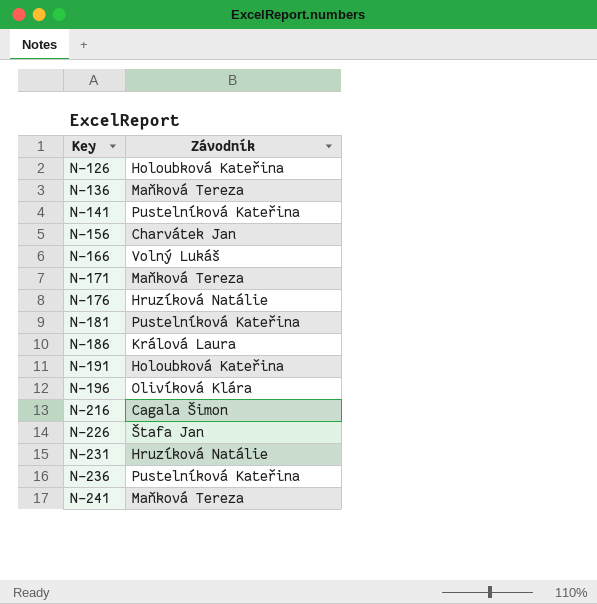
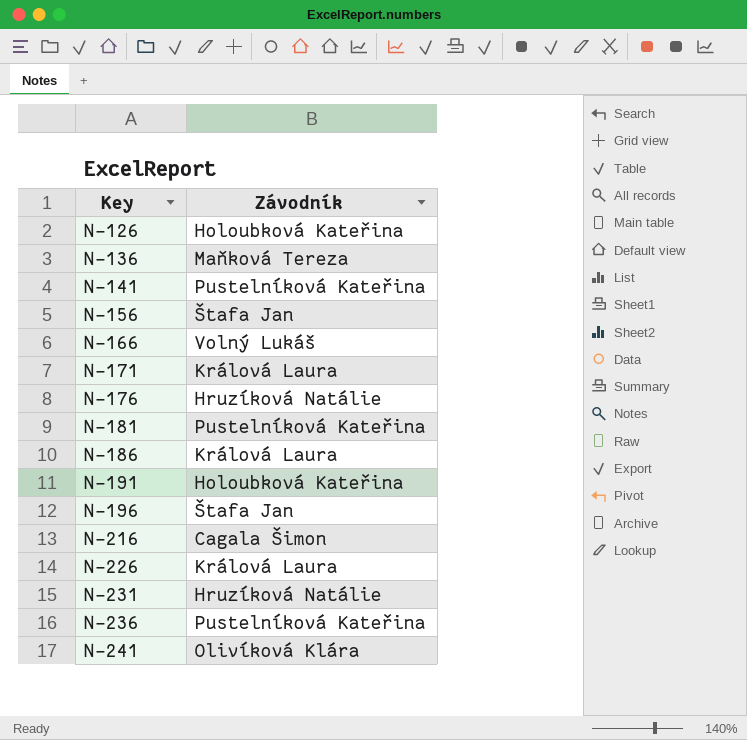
N-156 | Závodník: Charvátek Jan -> Štafa Jan
N-171 | Závodník: Maňková Tereza -> Králová Laura
N-196 | Závodník: Olivíková Klára -> Štafa Jan
N-226 | Závodník: Štafa Jan -> Králová Laura
N-241 | Závodník: Maňková Tereza -> Olivíková Klára

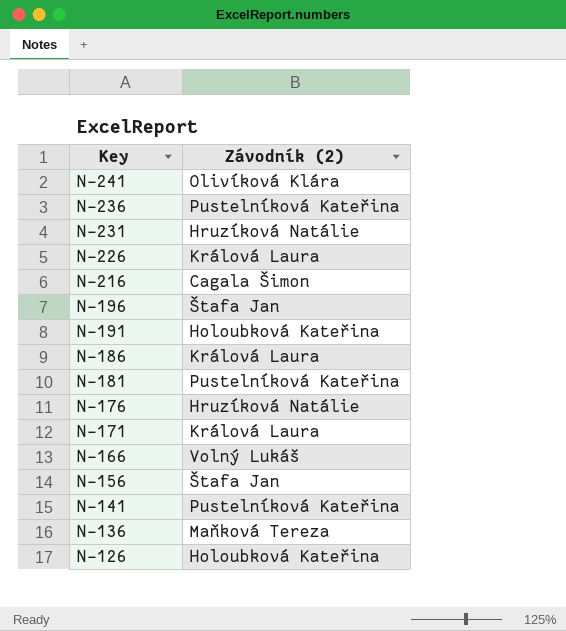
row order: Key ascending -> Key descending
column name: Závodník -> Závodník (2)

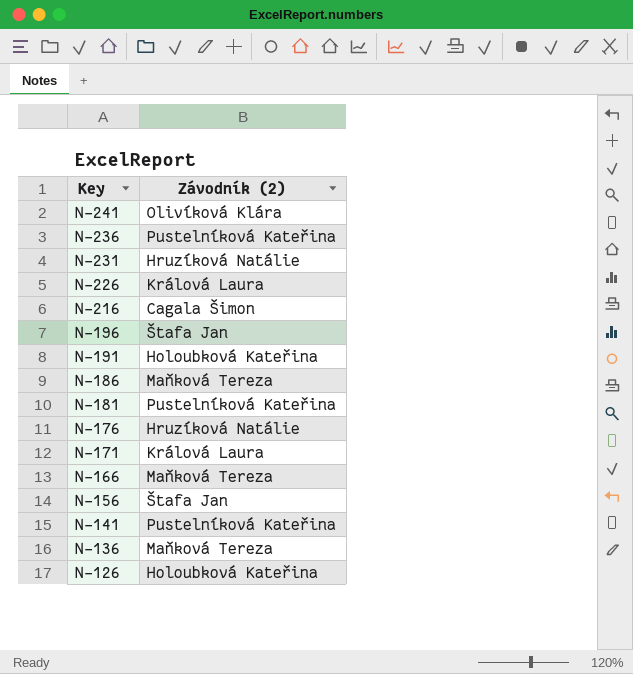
N-186 | Závodník (2): Králová Laura -> Maňková Tereza
N-166 | Závodník (2): Volný Lukáš -> Maňková Tereza

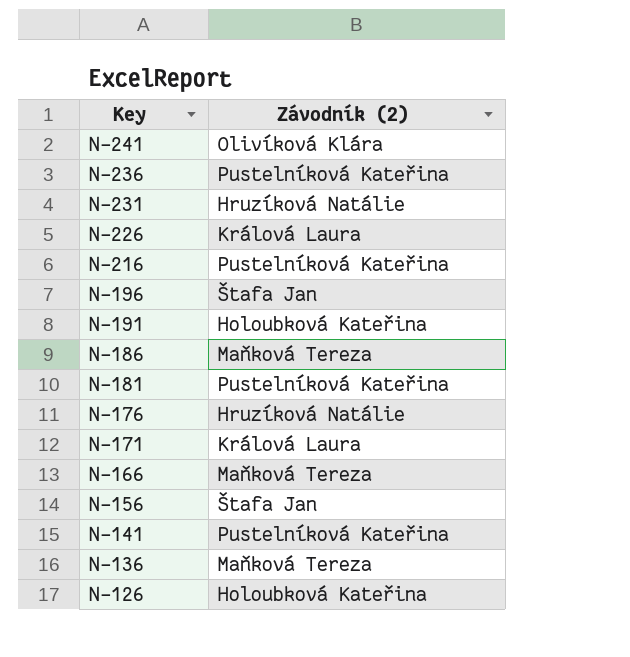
N-216 | Závodník (2): Cagala Šimon -> Pustelníková Kateřina

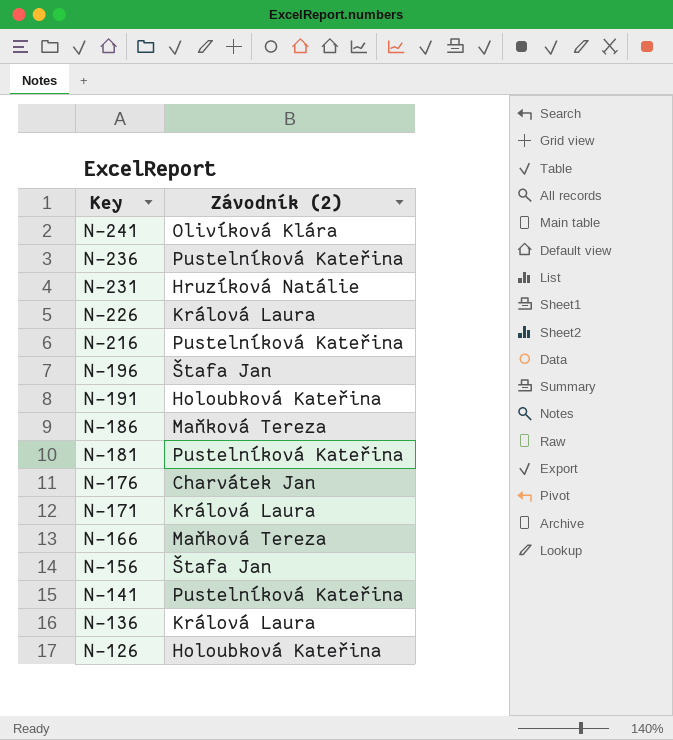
N-176 | Závodník (2): Hruzíková Natálie -> Charvátek Jan
N-136 | Závodník (2): Maňková Tereza -> Králová Laura

